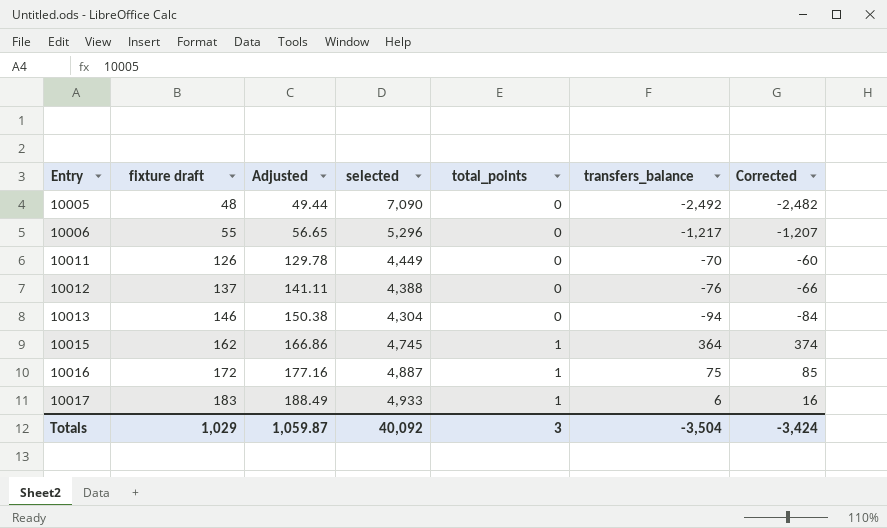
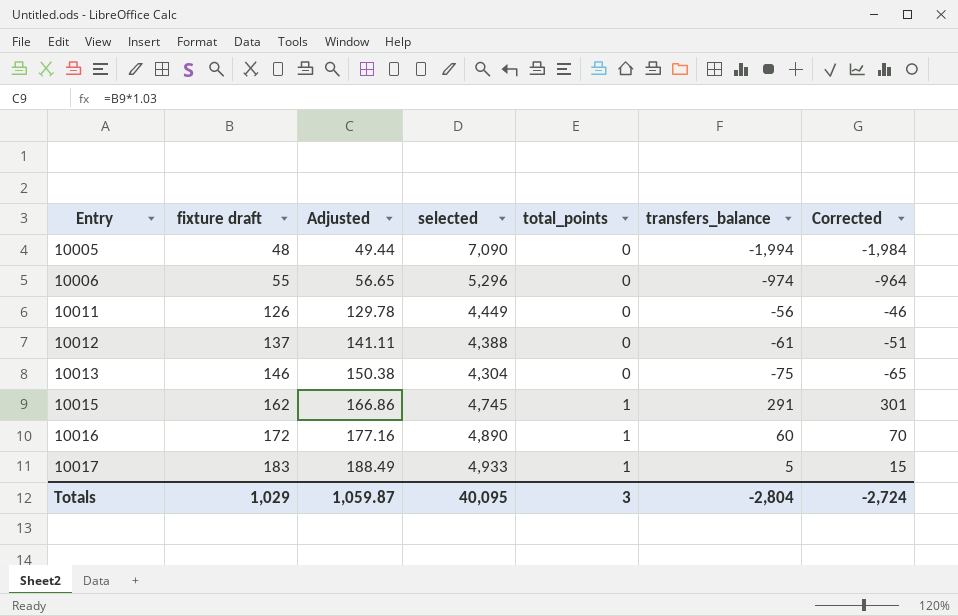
10005 | transfers_balance: -2,492 -> -1,994
10005 | Corrected: -2,482 -> -1,984
10006 | transfers_balance: -1,217 -> -974
10006 | Corrected: -1,207 -> -964
10011 | transfers_balance: -70 -> -56
10011 | Corrected: -60 -> -46
10012 | transfers_balance: -76 -> -61
10012 | Corrected: -66 -> -51
10013 | transfers_balance: -94 -> -75
10013 | Corrected: -84 -> -65
10015 | transfers_balance: 364 -> 291
10015 | Corrected: 374 -> 301
10016 | selected: 4,887 -> 4,890
10016 | transfers_balance: 75 -> 60
10016 | Corrected: 85 -> 70
10017 | transfers_balance: 6 -> 5
10017 | Corrected: 16 -> 15
Totals | selected: 40,092 -> 40,095
Totals | transfers_balance: -3,504 -> -2,804
Totals | Corrected: -3,424 -> -2,724

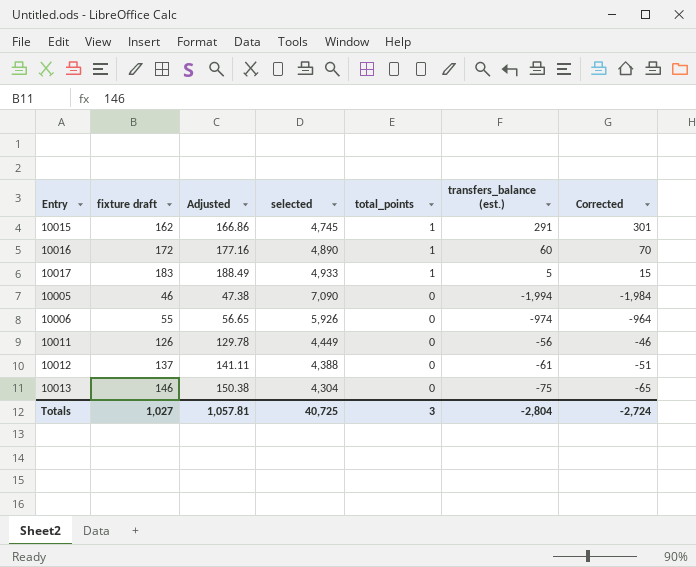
row order: Entry ascending -> total_points descending
column name: transfers_balance -> transfers_balance (est.)
10005 | fixture draft: 48 -> 46
10005 | Adjusted: 49.44 -> 47.38
10006 | selected: 5,296 -> 5,926
Totals | fixture draft: 1,029 -> 1,027
Totals | Adjusted: 1,059.87 -> 1,057.81
Totals | selected: 40,095 -> 40,725

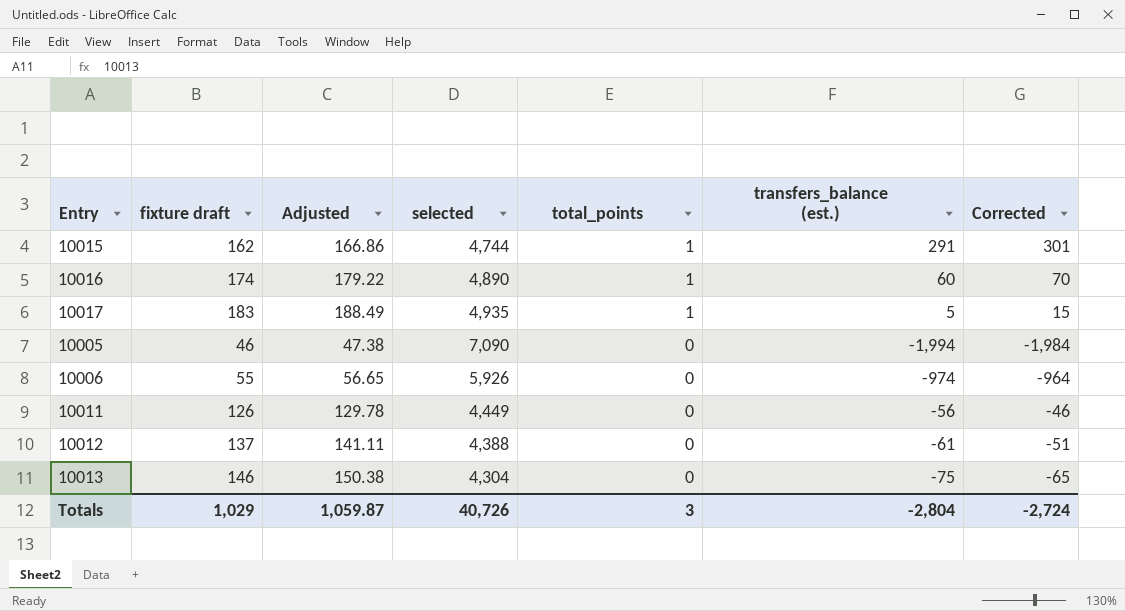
10015 | selected: 4,745 -> 4,744
10016 | fixture draft: 172 -> 174
10016 | Adjusted: 177.16 -> 179.22
10017 | selected: 4,933 -> 4,935
Totals | fixture draft: 1,027 -> 1,029
Totals | Adjusted: 1,057.81 -> 1,059.87
Totals | selected: 40,725 -> 40,726

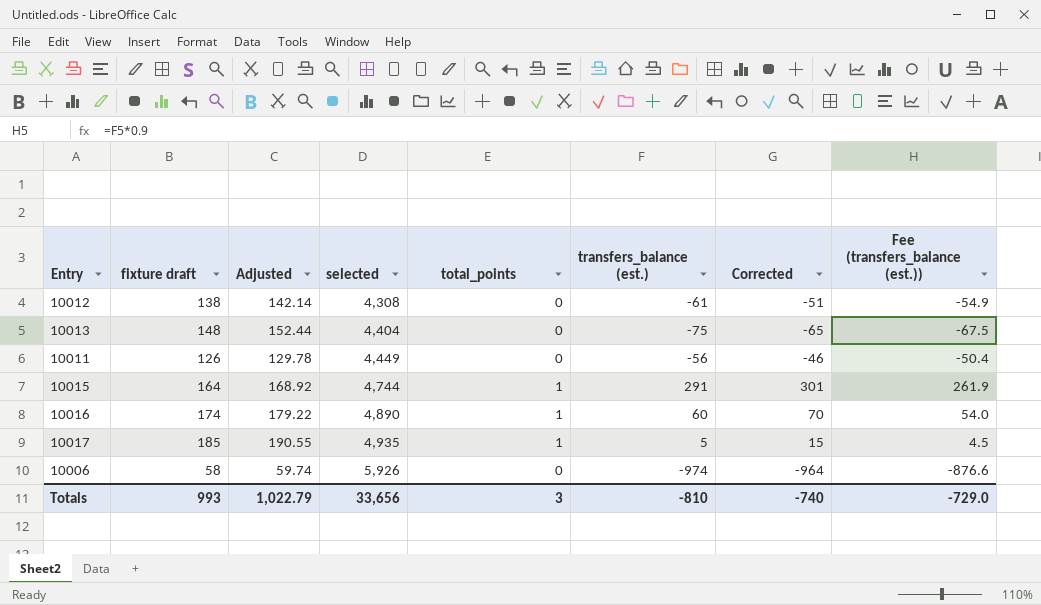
row order: total_points descending -> selected ascending
column Fee (transfers_balance (est.)) | formula: none -> [transfers_balance (est.)] * 0.9
row 10005: 46 | 47.38 | 7,090 | 0 | -1,994 | -1,984 -> none
10012 | fixture draft: 137 -> 138
10012 | Adjusted: 141.11 -> 142.14
10012 | selected: 4,388 -> 4,308
10013 | fixture draft: 146 -> 148
10013 | Adjusted: 150.38 -> 152.44
10013 | selected: 4,304 -> 4,404
10015 | fixture draft: 162 -> 164
10015 | Adjusted: 166.86 -> 168.92
10017 | fixture draft: 183 -> 185
10017 | Adjusted: 188.49 -> 190.55
10006 | fixture draft: 55 -> 58
10006 | Adjusted: 56.65 -> 59.74
Totals | fixture draft: 1,029 -> 993
Totals | Adjusted: 1,059.87 -> 1,022.79
Totals | selected: 40,726 -> 33,656
Totals | transfers_balance (est.): -2,804 -> -810
Totals | Corrected: -2,724 -> -740

